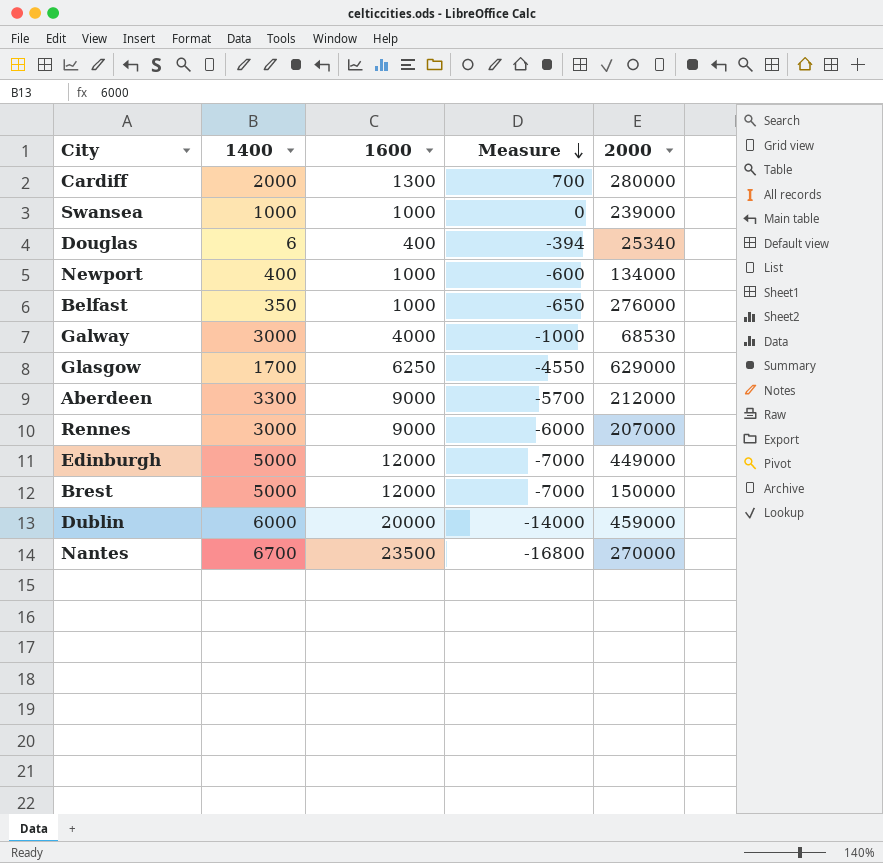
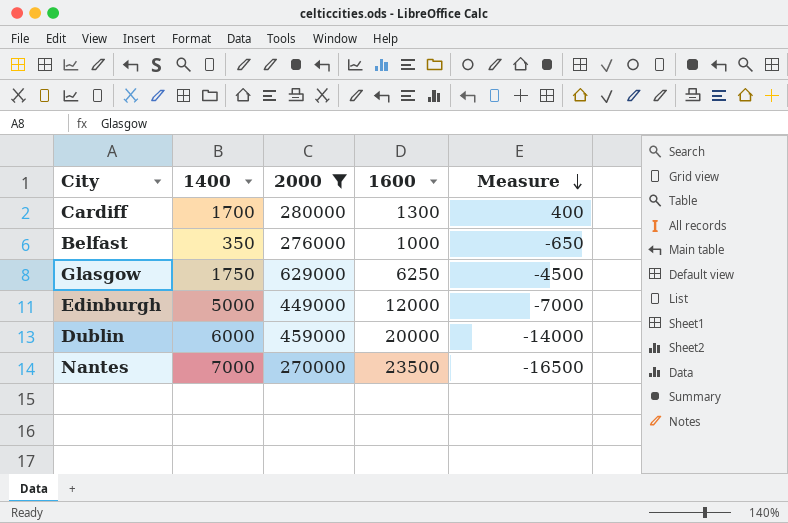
filter: none -> 2000 >= 270000
column 2000 | position: 5 -> 3
Cardiff | 1400: 2000 -> 1700
Cardiff | Measure: 700 -> 400
Glasgow | 1400: 1700 -> 1750
Glasgow | Measure: -4550 -> -4500
Nantes | 1400: 6700 -> 7000
Nantes | Measure: -16800 -> -16500

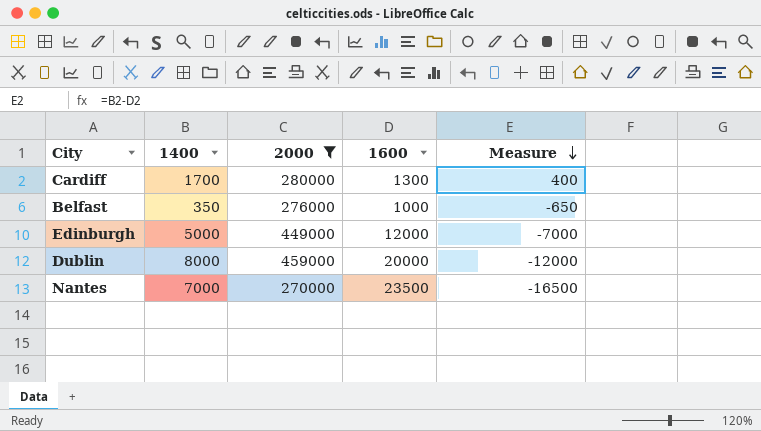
row Glasgow: 1750 | 629000 | 6250 | -4500 -> none
Dublin | 1400: 6000 -> 8000
Dublin | Measure: -14000 -> -12000

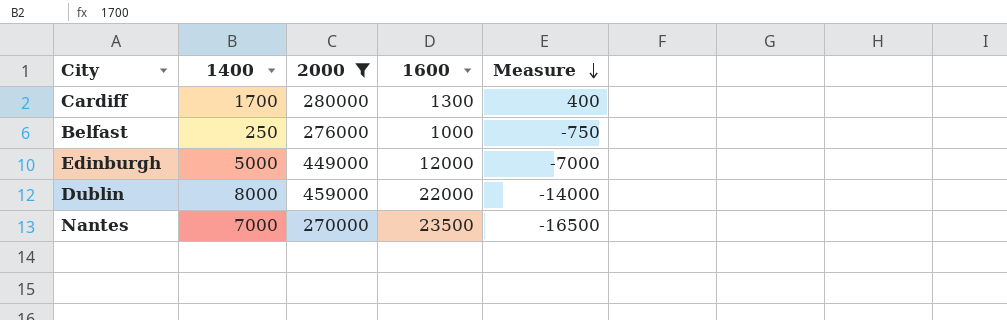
Belfast | 1400: 350 -> 250
Belfast | Measure: -650 -> -750
Dublin | 1600: 20000 -> 22000
Dublin | Measure: -12000 -> -14000

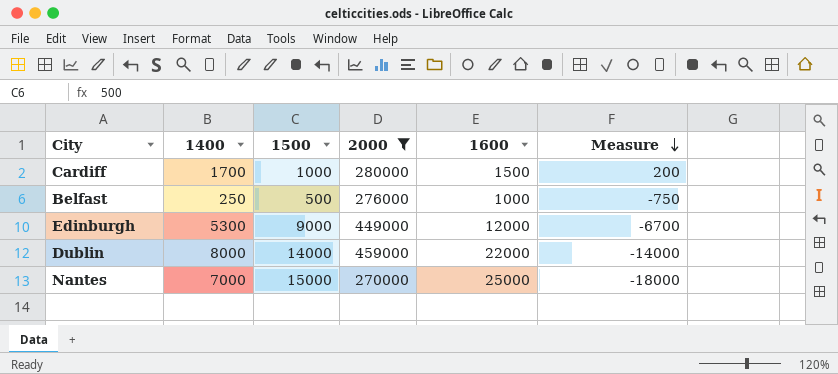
column 1500 | position: none -> 3
Cardiff | 1600: 1300 -> 1500
Cardiff | Measure: 400 -> 200
Edinburgh | 1400: 5000 -> 5300
Edinburgh | Measure: -7000 -> -6700
Nantes | 1600: 23500 -> 25000
Nantes | Measure: -16500 -> -18000

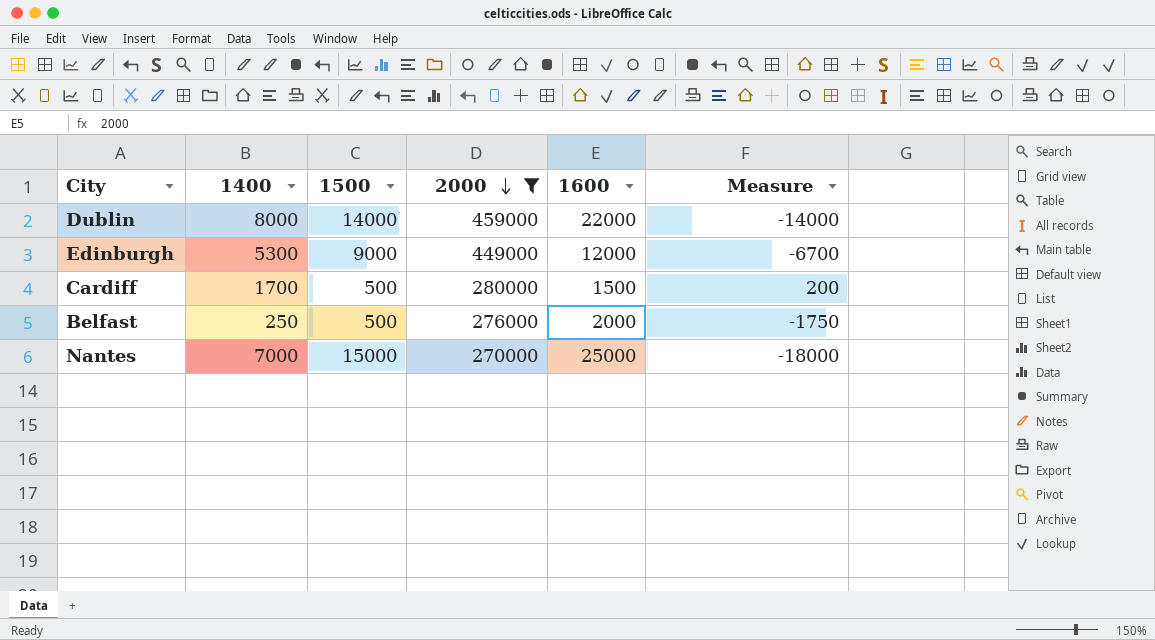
row order: Measure descending -> 2000 descending
Cardiff | 1500: 1000 -> 500
Belfast | 1600: 1000 -> 2000
Belfast | Measure: -750 -> -1750

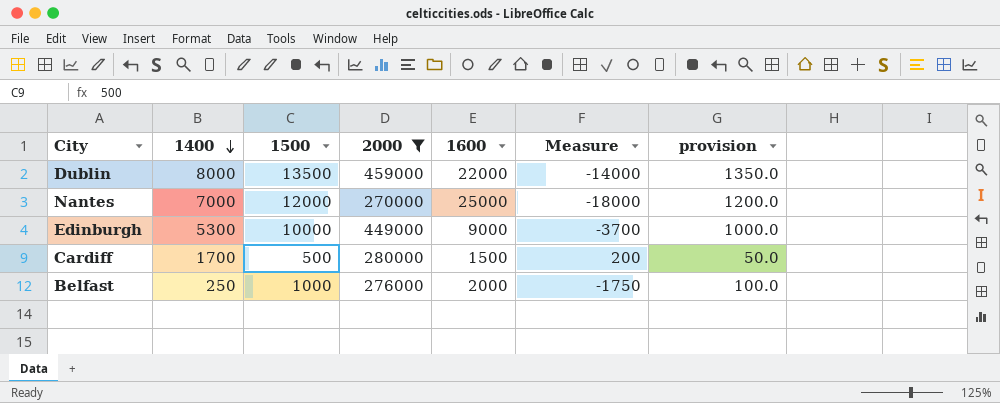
row order: 2000 descending -> 1400 descending
column provision | formula: none -> [1500] * 0.1
Dublin | 1500: 14000 -> 13500
Nantes | 1500: 15000 -> 12000
Edinburgh | 1500: 9000 -> 10000
Edinburgh | 1600: 12000 -> 9000
Edinburgh | Measure: -6700 -> -3700
Belfast | 1500: 500 -> 1000

